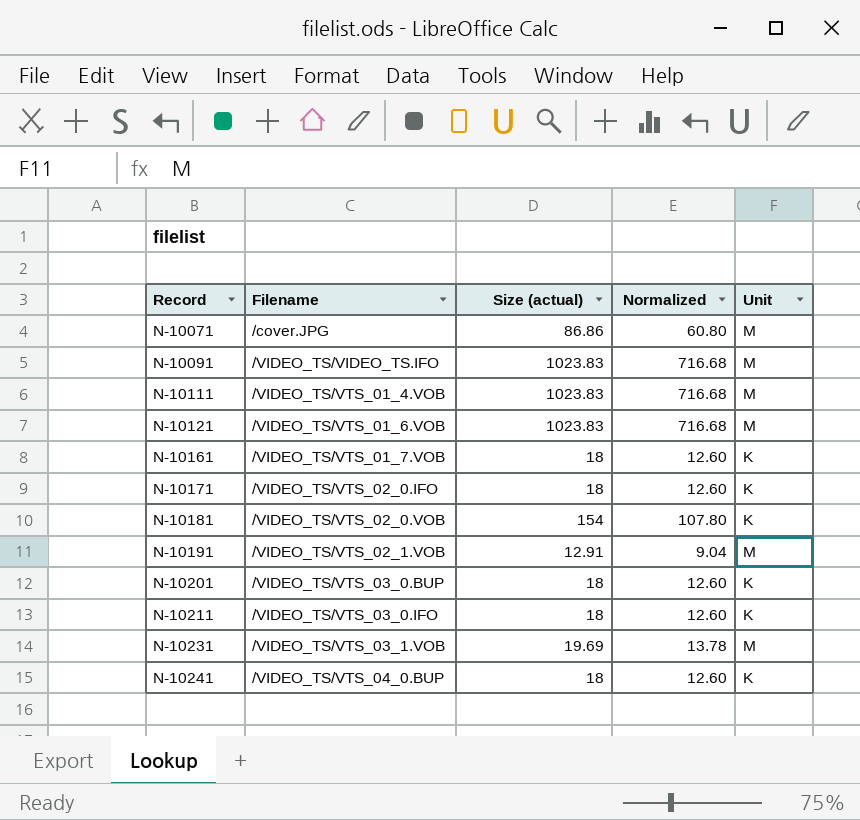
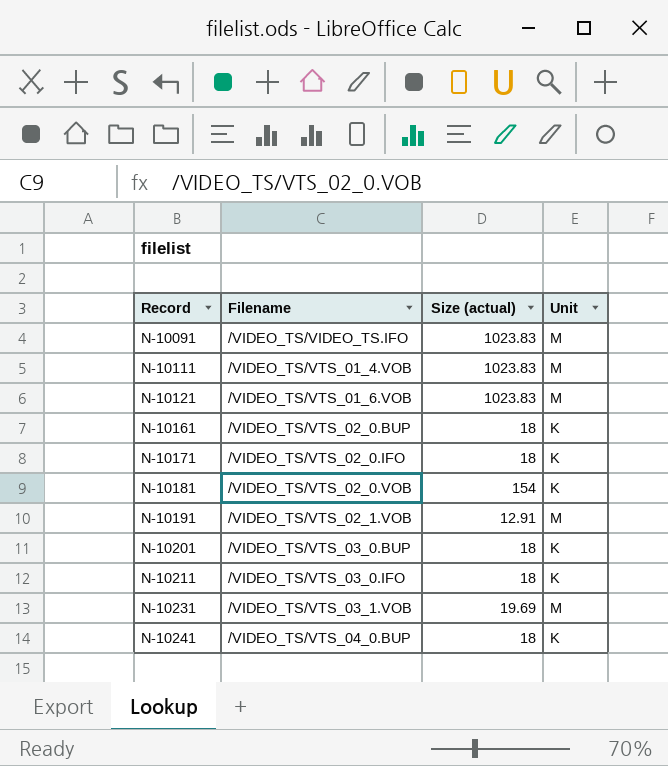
column Normalized | formula: [Size (actual)] * 0.7 -> none
row N-10071: /cover.JPG | 86.86 | 60.80 | M -> none
N-10161 | Filename: /VIDEO_TS/VTS_01_7.VOB -> /VIDEO_TS/VTS_02_0.BUP

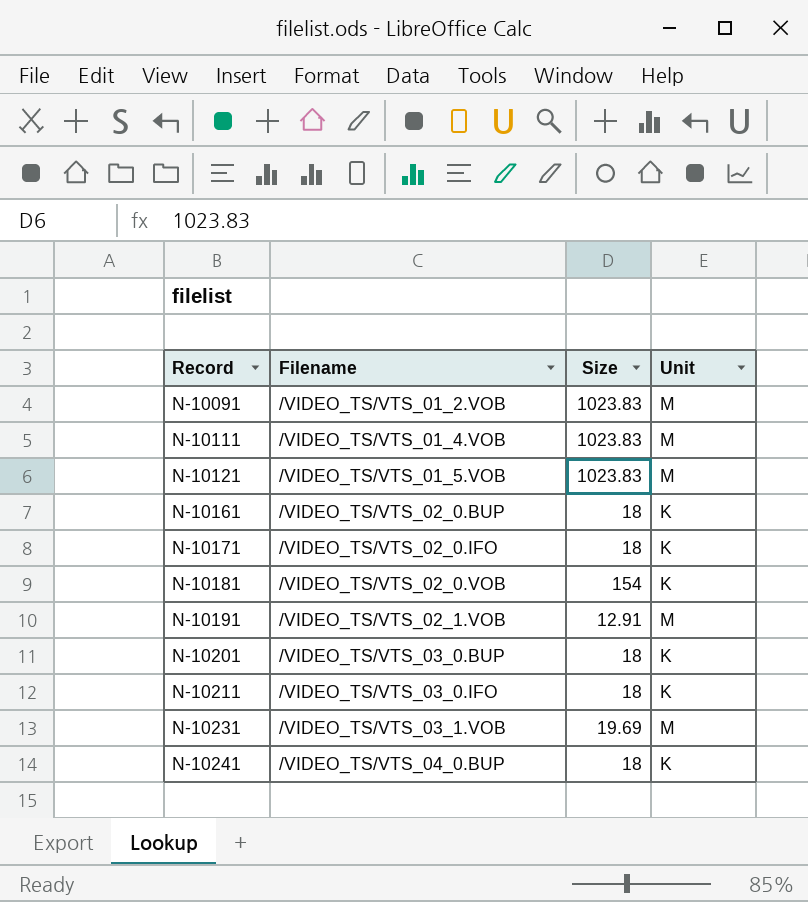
column name: Size (actual) -> Size
N-10091 | Filename: /VIDEO_TS/VIDEO_TS.IFO -> /VIDEO_TS/VTS_01_2.VOB
N-10121 | Filename: /VIDEO_TS/VTS_01_6.VOB -> /VIDEO_TS/VTS_01_5.VOB

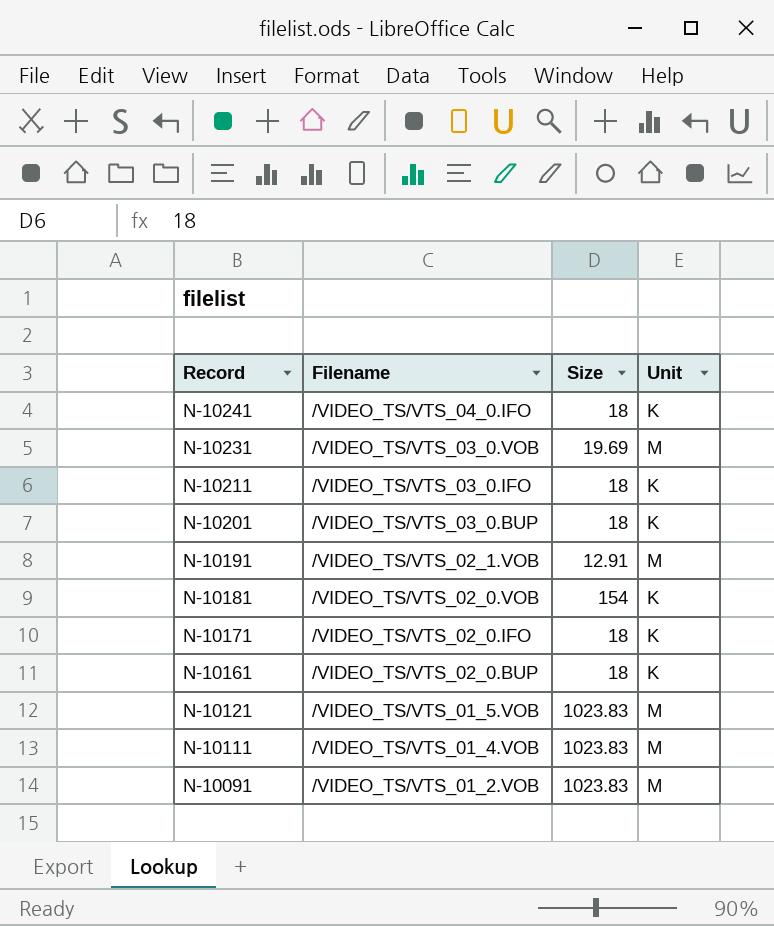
row order: Record ascending -> Record descending
N-10241 | Filename: /VIDEO_TS/VTS_04_0.BUP -> /VIDEO_TS/VTS_04_0.IFO
N-10231 | Filename: /VIDEO_TS/VTS_03_1.VOB -> /VIDEO_TS/VTS_03_0.VOB

